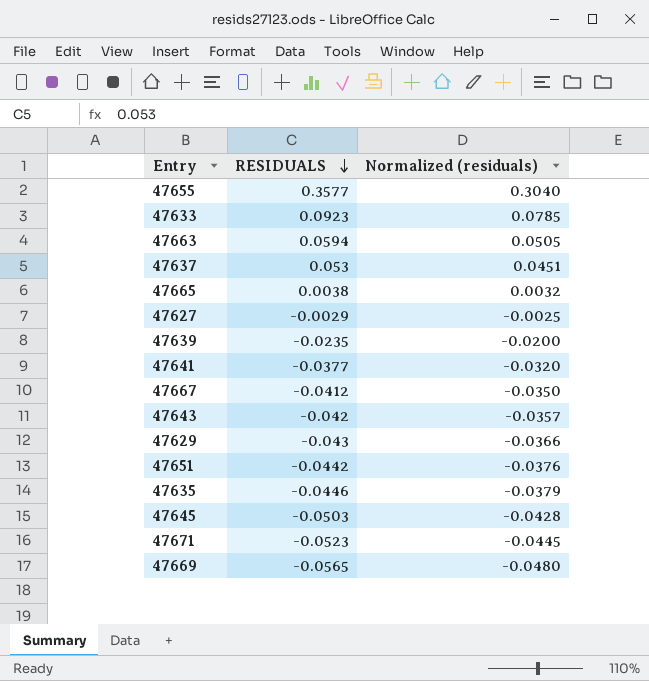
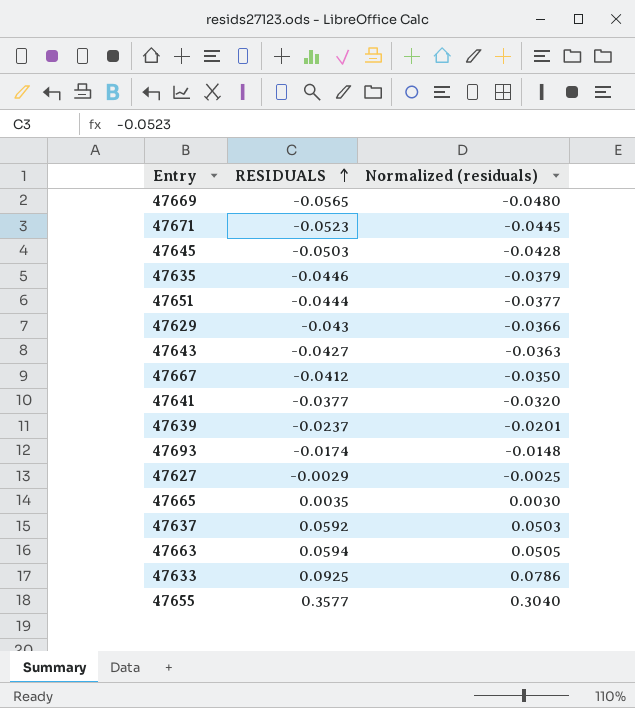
row order: RESIDUALS descending -> RESIDUALS ascending
47651 | RESIDUALS: -0.0442 -> -0.0444
47651 | Normalized (residuals): -0.0376 -> -0.0377
47643 | RESIDUALS: -0.042 -> -0.0427
47643 | Normalized (residuals): -0.0357 -> -0.0363
47639 | RESIDUALS: -0.0235 -> -0.0237
47639 | Normalized (residuals): -0.0200 -> -0.0201
row 47693: none -> -0.0174 | -0.0148
47665 | RESIDUALS: 0.0038 -> 0.0035
47665 | Normalized (residuals): 0.0032 -> 0.0030
47637 | RESIDUALS: 0.053 -> 0.0592
47637 | Normalized (residuals): 0.0451 -> 0.0503
47633 | RESIDUALS: 0.0923 -> 0.0925
47633 | Normalized (residuals): 0.0785 -> 0.0786

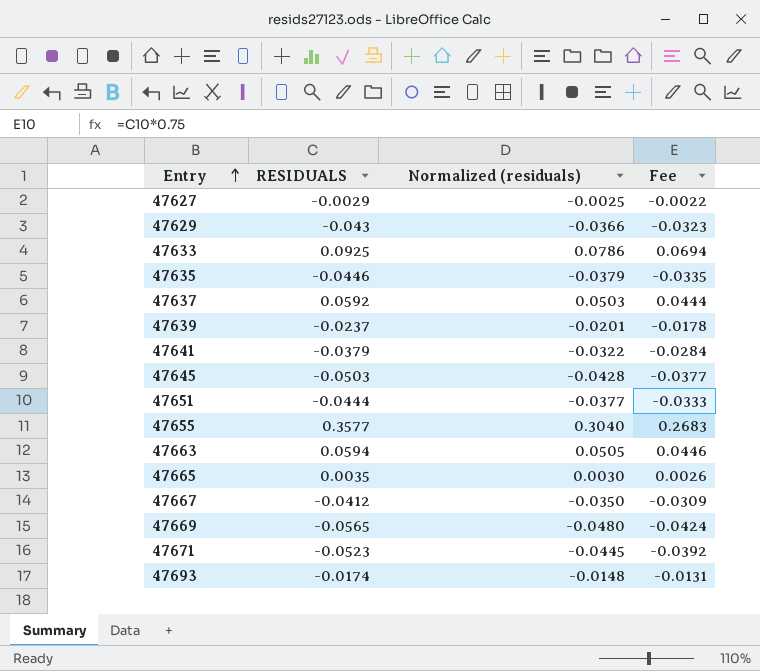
row order: RESIDUALS ascending -> Entry ascending
column Fee | formula: none -> [RESIDUALS] * 0.75
row 47643: -0.0427 | -0.0363 -> none
47641 | RESIDUALS: -0.0377 -> -0.0379
47641 | Normalized (residuals): -0.0320 -> -0.0322

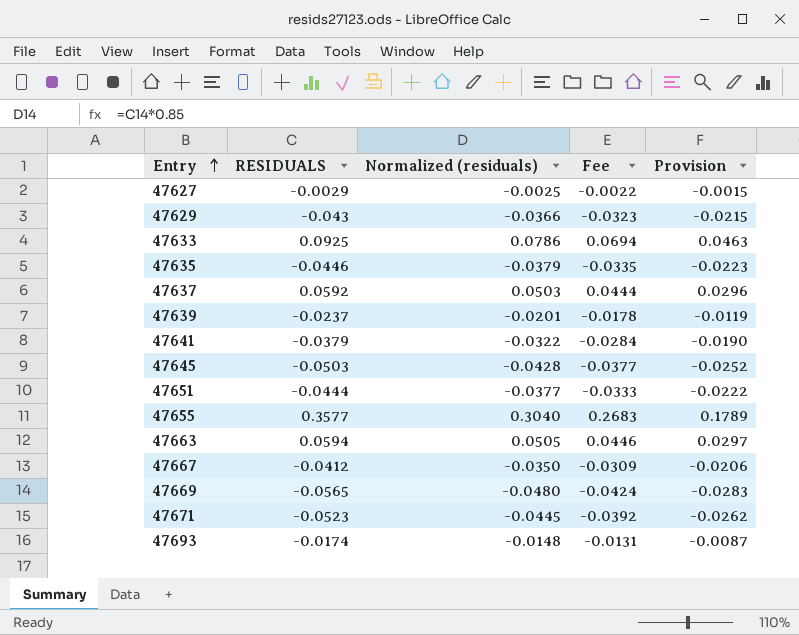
column Provision | formula: none -> [RESIDUALS] * 0.5
row 47665: 0.0035 | 0.0030 | 0.0026 -> none

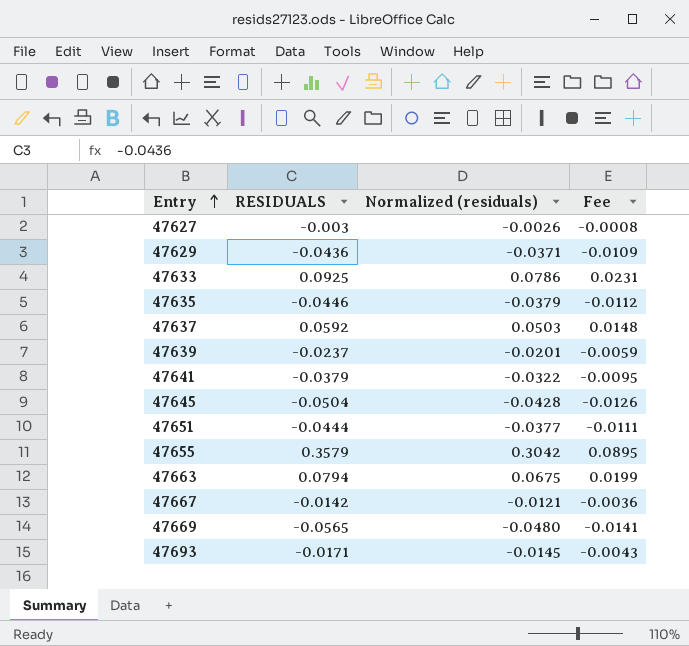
column Provision | formula: [RESIDUALS] * 0.5 -> none
column Fee | formula: [RESIDUALS] * 0.75 -> [RESIDUALS] * 0.25
row 47671: -0.0523 | -0.0445 | -0.0392 | -0.0262 -> none
47627 | RESIDUALS: -0.0029 -> -0.003
47627 | Normalized (residuals): -0.0025 -> -0.0026
47629 | RESIDUALS: -0.043 -> -0.0436
47629 | Normalized (residuals): -0.0366 -> -0.0371
47645 | RESIDUALS: -0.0503 -> -0.0504
47655 | RESIDUALS: 0.3577 -> 0.3579
47655 | Normalized (residuals): 0.3040 -> 0.3042
47663 | RESIDUALS: 0.0594 -> 0.0794
47663 | Normalized (residuals): 0.0505 -> 0.0675
47667 | RESIDUALS: -0.0412 -> -0.0142
47667 | Normalized (residuals): -0.0350 -> -0.0121
47693 | RESIDUALS: -0.0174 -> -0.0171
47693 | Normalized (residuals): -0.0148 -> -0.0145

